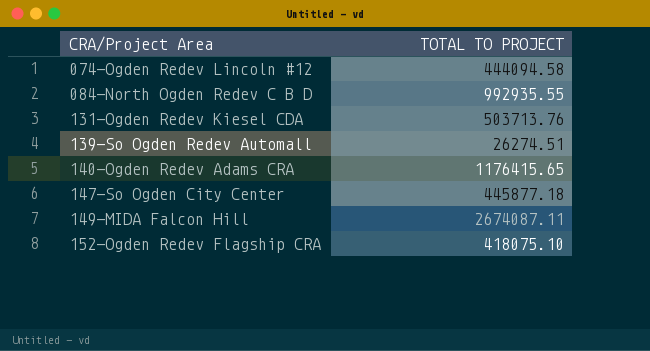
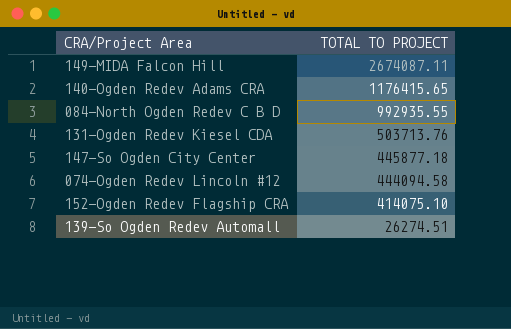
row order: CRA/Project Area ascending -> TOTAL TO PROJECT descending
152-Ogden Redev Flagship CRA | TOTAL TO PROJECT: 418075.10 -> 414075.10

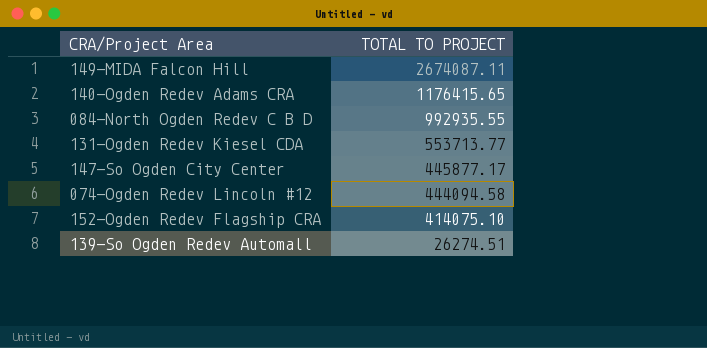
131-Ogden Redev Kiesel CDA | TOTAL TO PROJECT: 503713.76 -> 553713.77
147-So Ogden City Center | TOTAL TO PROJECT: 445877.18 -> 445877.17

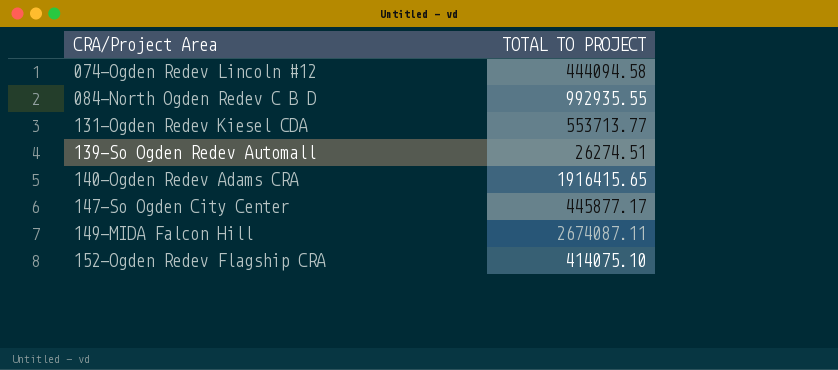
row order: TOTAL TO PROJECT descending -> CRA/Project Area ascending
140-Ogden Redev Adams CRA | TOTAL TO PROJECT: 1176415.65 -> 1916415.65

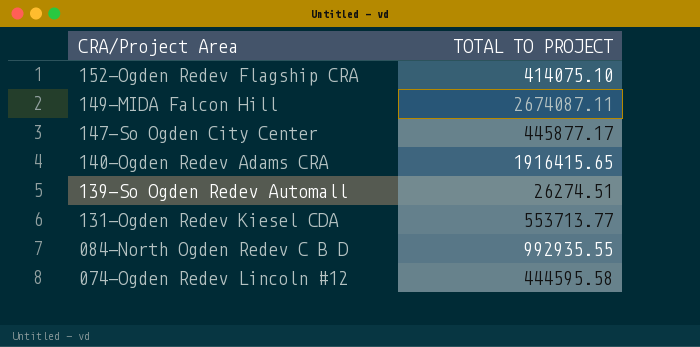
row order: CRA/Project Area ascending -> CRA/Project Area descending
074-Ogden Redev Lincoln #12 | TOTAL TO PROJECT: 444094.58 -> 444595.58

